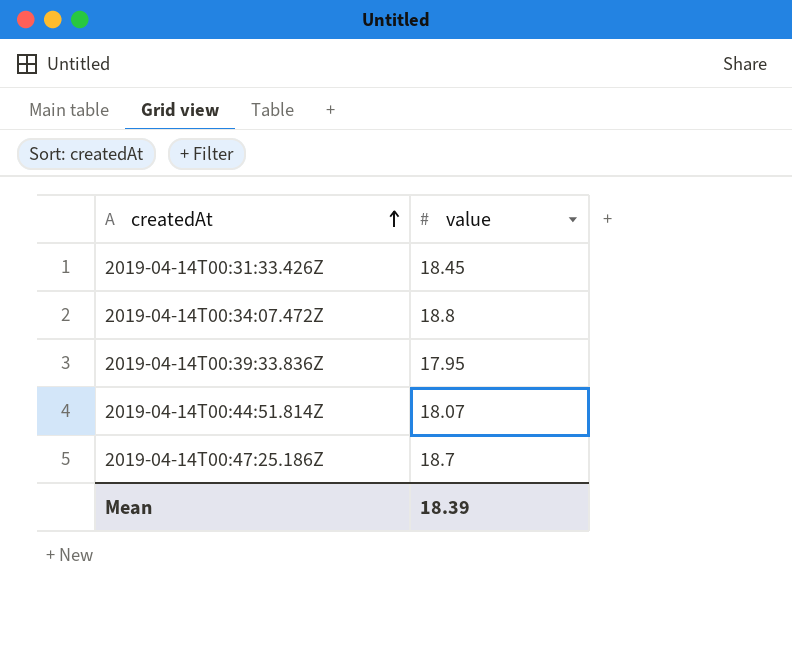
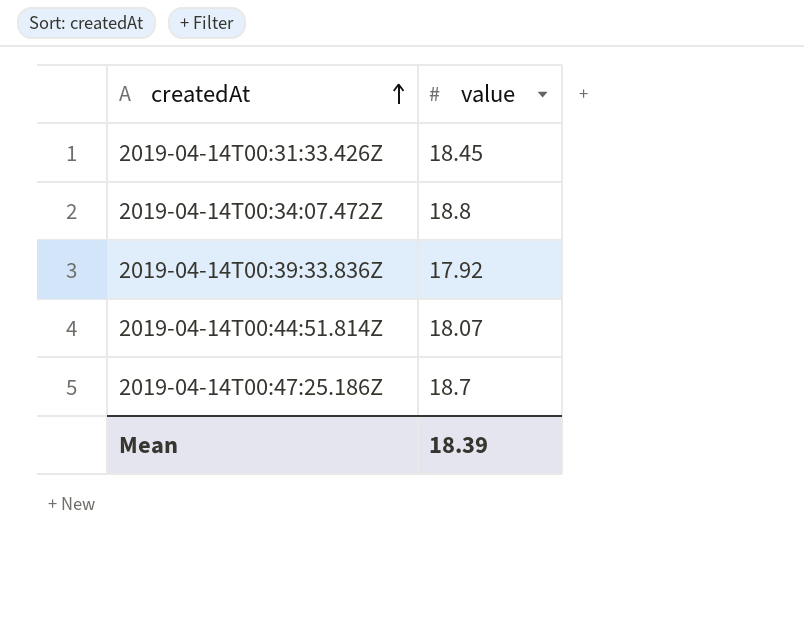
2019-04-14T00:39:33.836Z | value: 17.95 -> 17.92

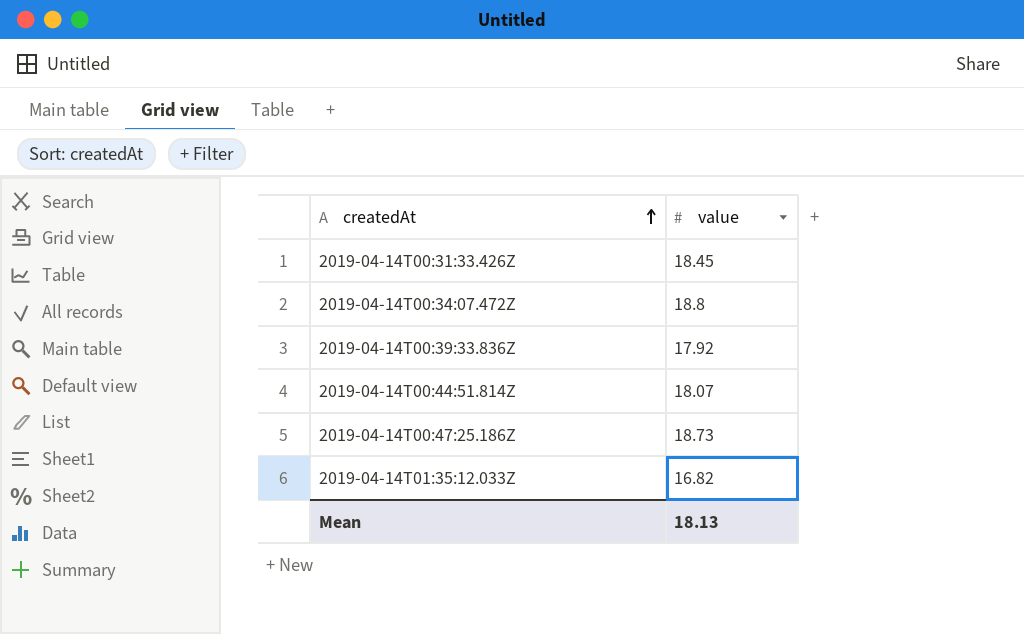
2019-04-14T00:47:25.186Z | value: 18.7 -> 18.73
row 2019-04-14T01:35:12.033Z: none -> 16.82
Mean | value: 18.39 -> 18.13

